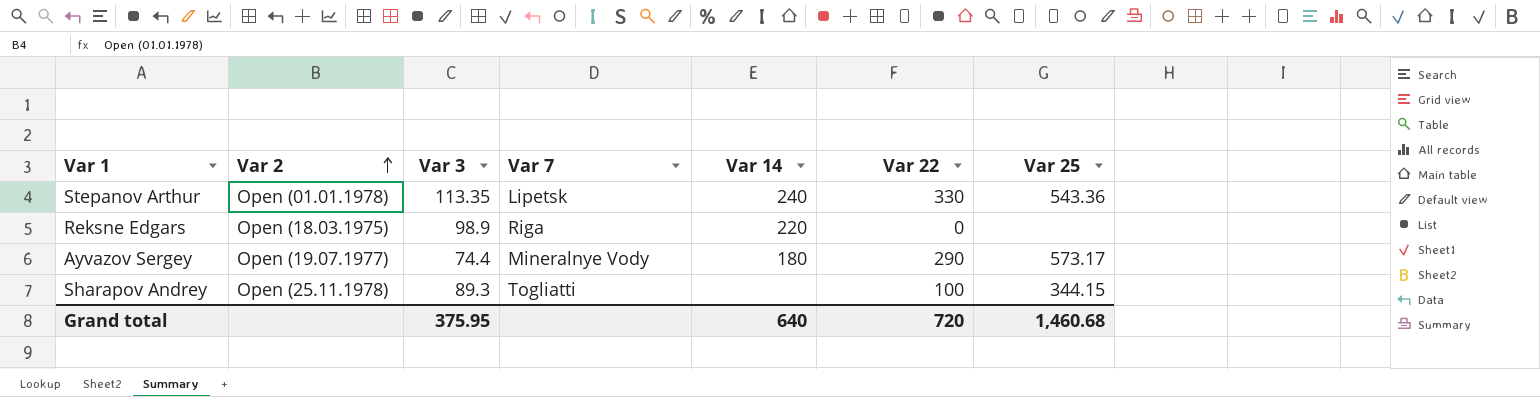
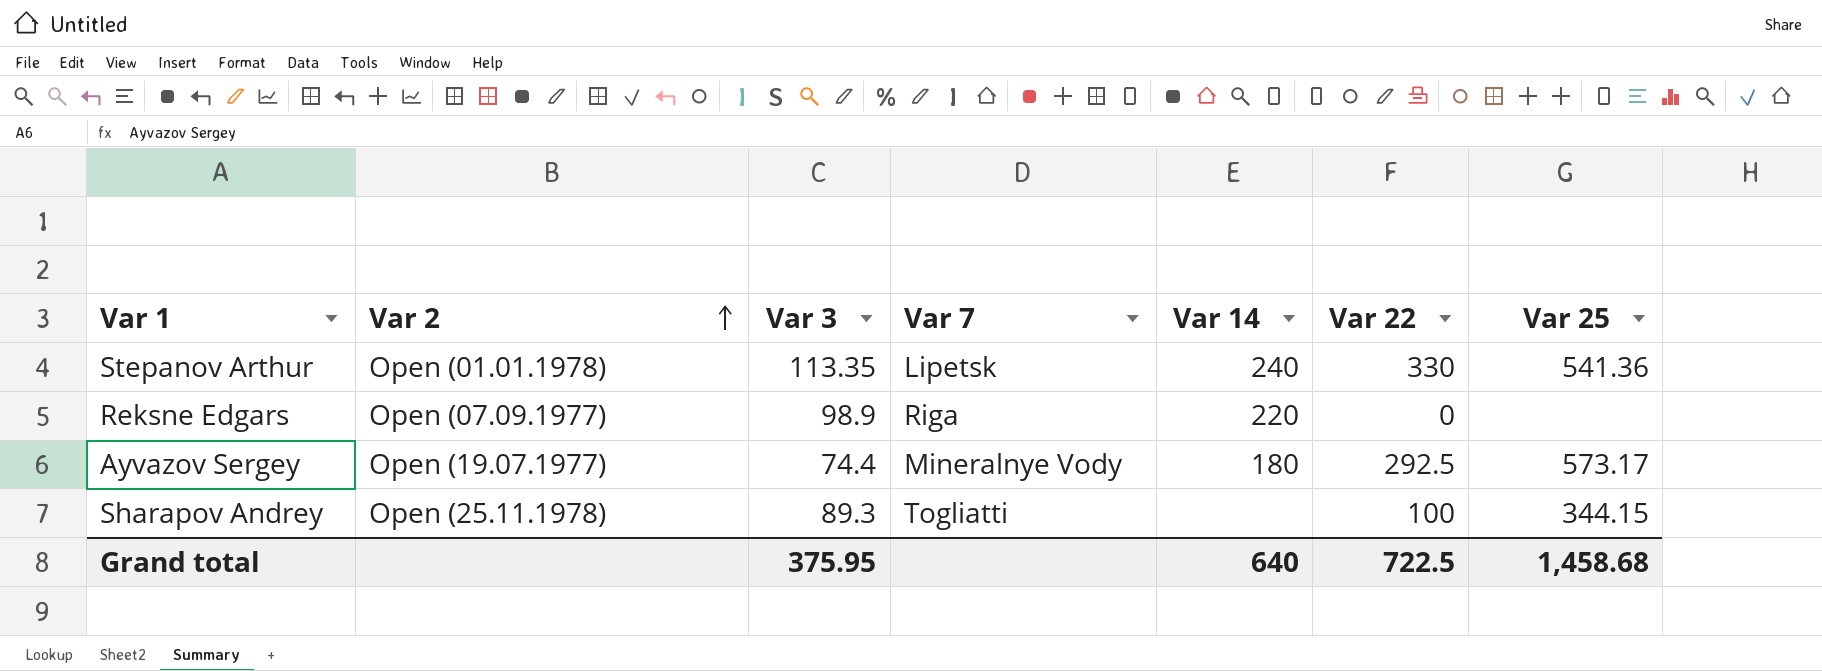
Stepanov Arthur | Var 25: 543.36 -> 541.36
Reksne Edgars | Var 2: Open (18.03.1975) -> Open (07.09.1977)
Ayvazov Sergey | Var 22: 290 -> 292.5
Grand total | Var 22: 720 -> 722.5
Grand total | Var 25: 1,460.68 -> 1,458.68

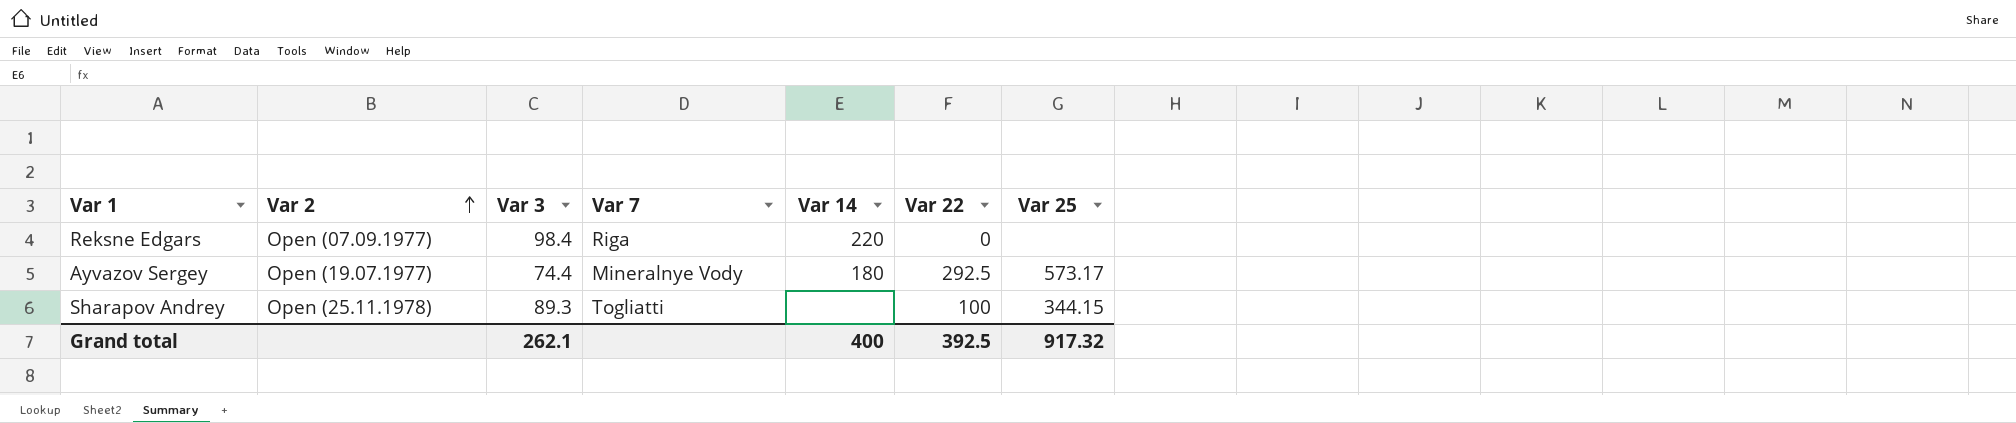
row Stepanov Arthur: Open (01.01.1978) | 113.35 | Lipetsk | 240 | 330 | 541.36 -> none
Reksne Edgars | Var 3: 98.9 -> 98.4
Grand total | Var 3: 375.95 -> 262.1
Grand total | Var 14: 640 -> 400
Grand total | Var 22: 722.5 -> 392.5
Grand total | Var 25: 1,458.68 -> 917.32

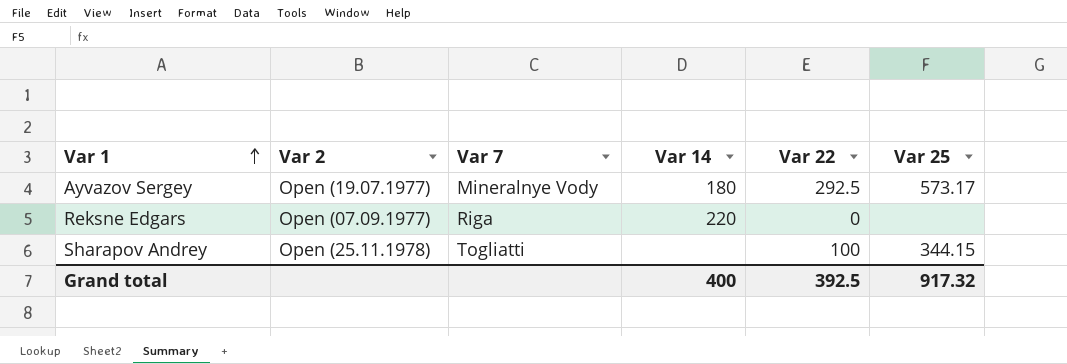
row order: Var 2 ascending -> Var 1 ascending
column Var 3 | position: 3 -> none

